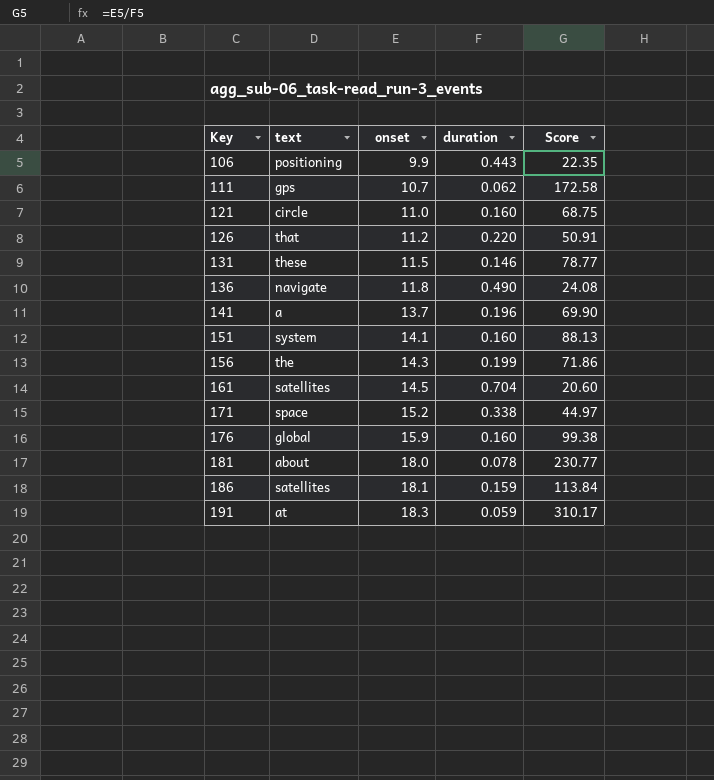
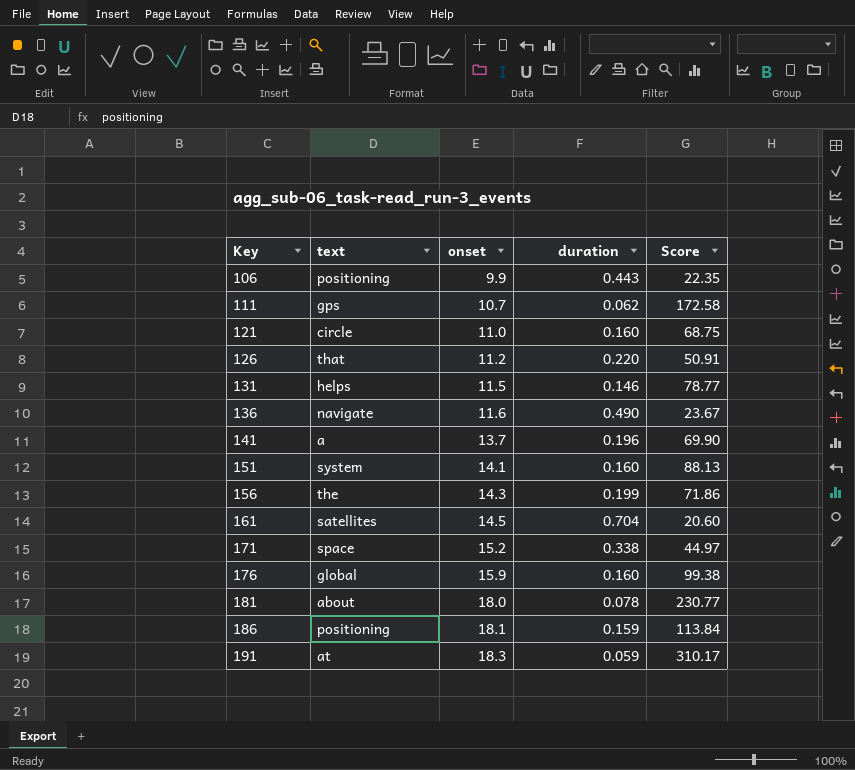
131 | text: these -> helps
136 | onset: 11.8 -> 11.6
136 | Score: 24.08 -> 23.67
186 | text: satellites -> positioning

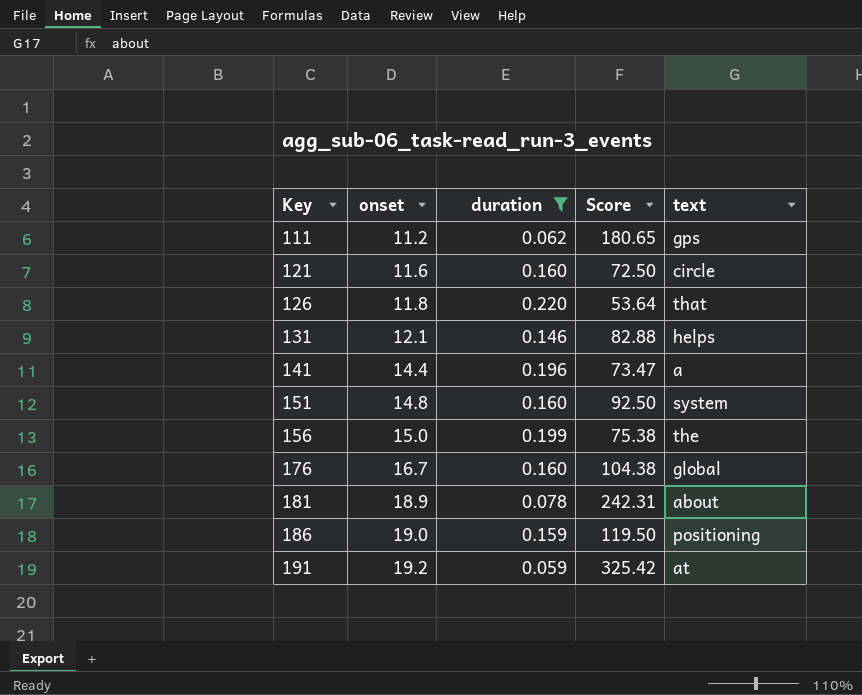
filter: none -> duration <= 0.220
column text | position: 2 -> 5
111 | onset: 10.7 -> 11.2
111 | Score: 172.58 -> 180.65
121 | onset: 11.0 -> 11.6
121 | Score: 68.75 -> 72.50
126 | onset: 11.2 -> 11.8
126 | Score: 50.91 -> 53.64
131 | onset: 11.5 -> 12.1
131 | Score: 78.77 -> 82.88
141 | onset: 13.7 -> 14.4
141 | Score: 69.90 -> 73.47
151 | onset: 14.1 -> 14.8
151 | Score: 88.13 -> 92.50
156 | onset: 14.3 -> 15.0
156 | Score: 71.86 -> 75.38
176 | onset: 15.9 -> 16.7
176 | Score: 99.38 -> 104.38
181 | onset: 18.0 -> 18.9
181 | Score: 230.77 -> 242.31
186 | onset: 18.1 -> 19.0
186 | Score: 113.84 -> 119.50
191 | onset: 18.3 -> 19.2
191 | Score: 310.17 -> 325.42

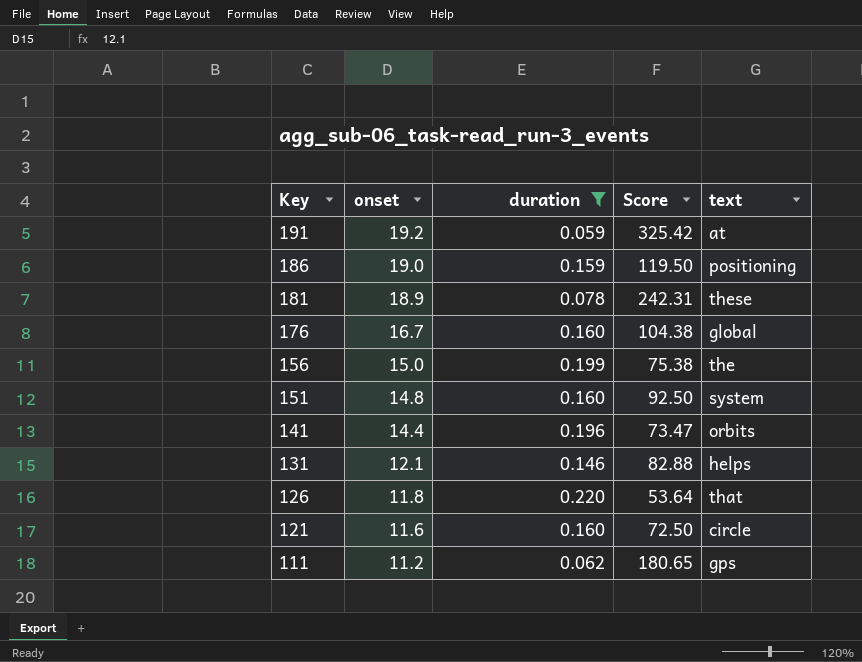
row order: Key ascending -> Key descending
181 | text: about -> these
141 | text: a -> orbits

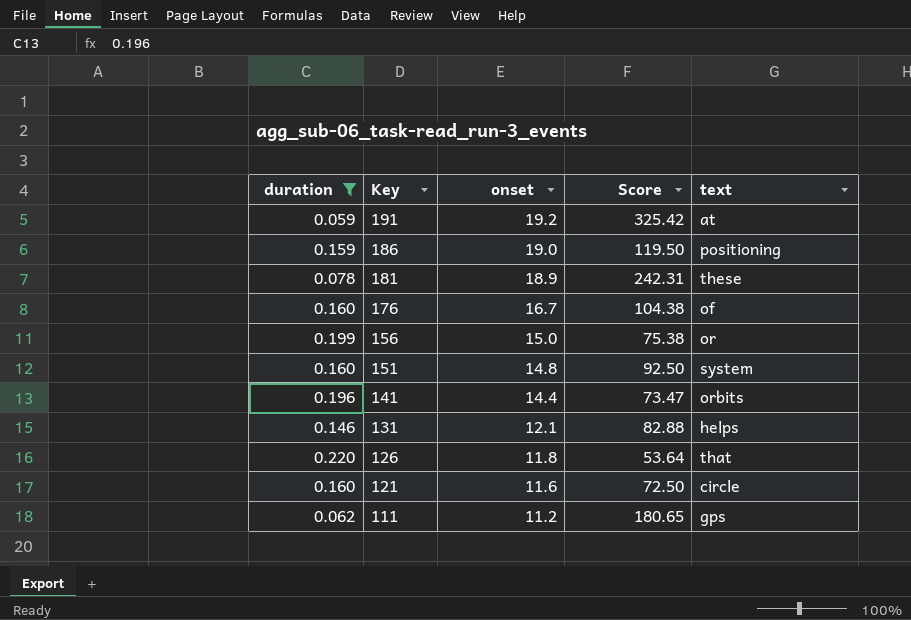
column duration | position: 3 -> 1
176 | text: global -> of
156 | text: the -> or

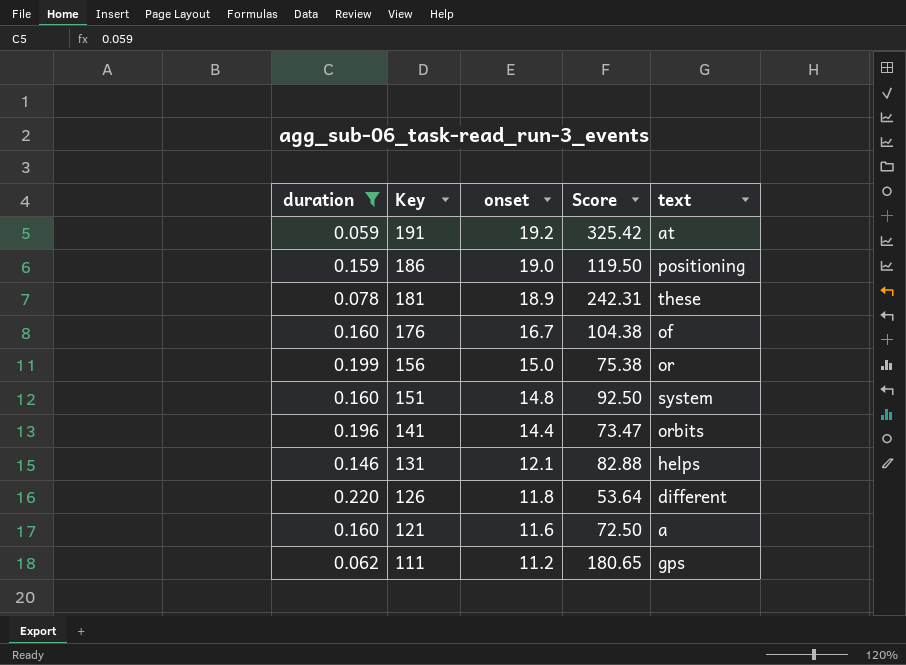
126 | text: that -> different
121 | text: circle -> a

